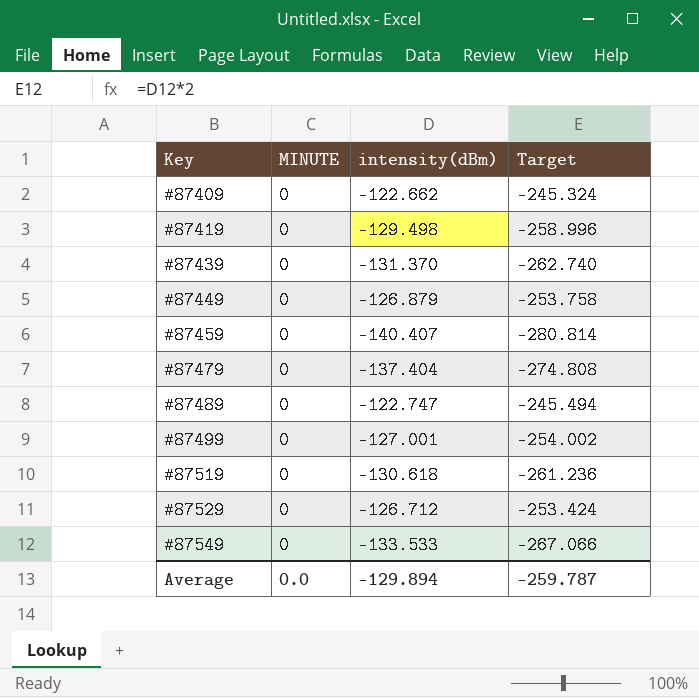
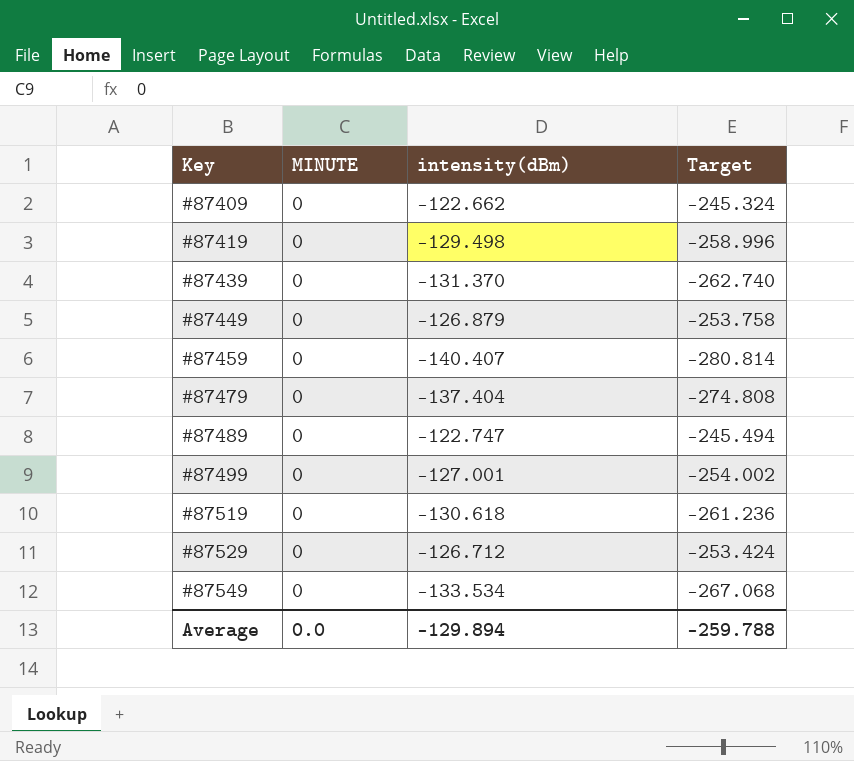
#87549 | intensity(dBm): -133.533 -> -133.534
#87549 | Target: -267.066 -> -267.068
Average | Target: -259.787 -> -259.788

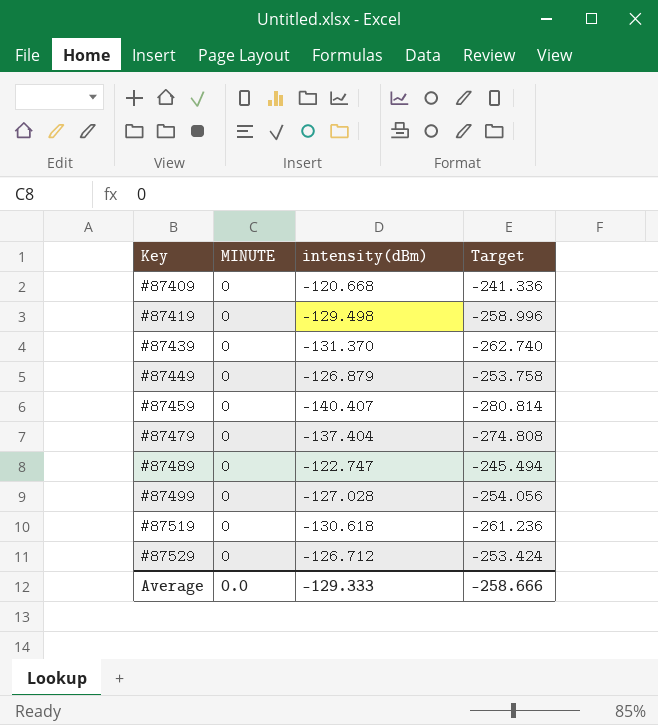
row #87549: 0 | -133.534 | -267.068 -> none
#87409 | intensity(dBm): -122.662 -> -120.668
#87409 | Target: -245.324 -> -241.336
#87499 | intensity(dBm): -127.001 -> -127.028
#87499 | Target: -254.002 -> -254.056
Average | intensity(dBm): -129.894 -> -129.333
Average | Target: -259.788 -> -258.666

